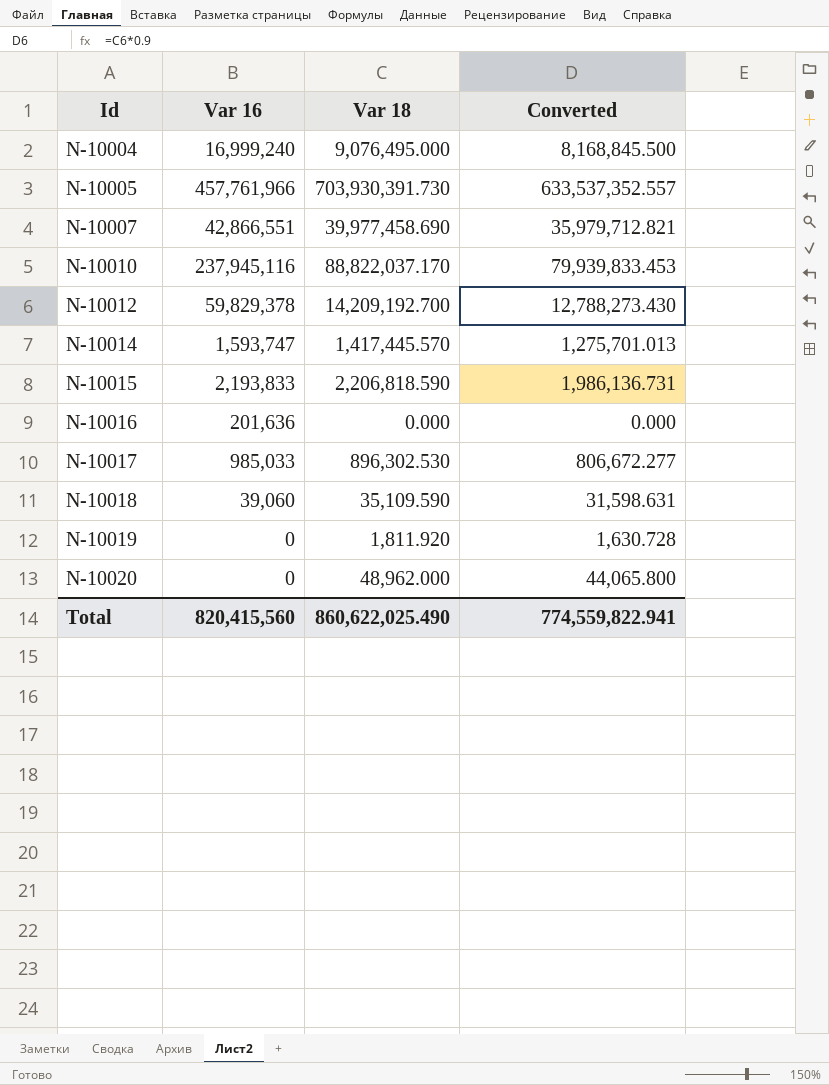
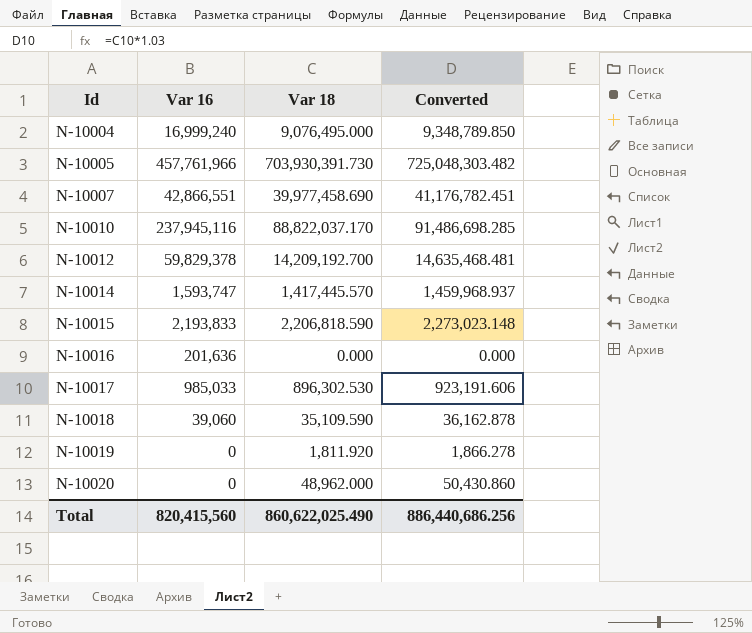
column Converted | formula: [Var 18] * 0.9 -> [Var 18] * 1.03
Total | Converted: 774,559,822.941 -> 886,440,686.256

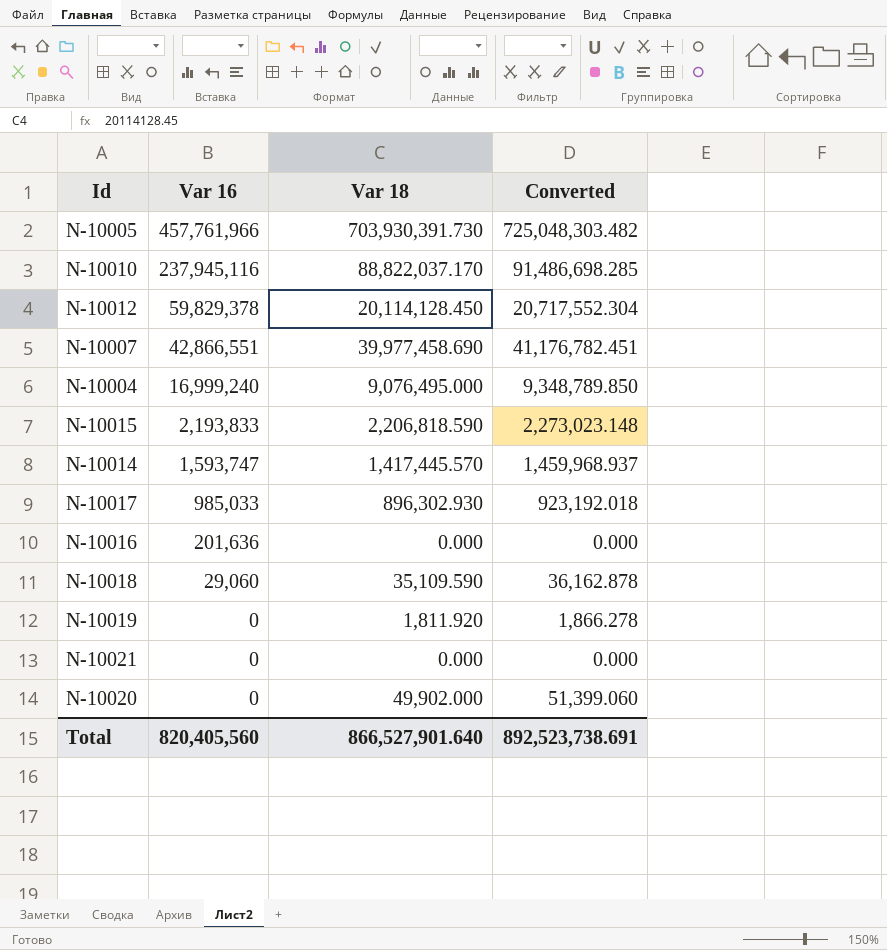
row order: Id ascending -> Var 16 descending
N-10012 | Var 18: 14,209,192.700 -> 20,114,128.450
N-10012 | Converted: 14,635,468.481 -> 20,717,552.304
N-10017 | Var 18: 896,302.530 -> 896,302.930
N-10017 | Converted: 923,191.606 -> 923,192.018
N-10018 | Var 16: 39,060 -> 29,060
row N-10021: none -> 0 | 0.000 | 0.000
N-10020 | Var 18: 48,962.000 -> 49,902.000
N-10020 | Converted: 50,430.860 -> 51,399.060
Total | Var 16: 820,415,560 -> 820,405,560
Total | Var 18: 860,622,025.490 -> 866,527,901.640
Total | Converted: 886,440,686.256 -> 892,523,738.691

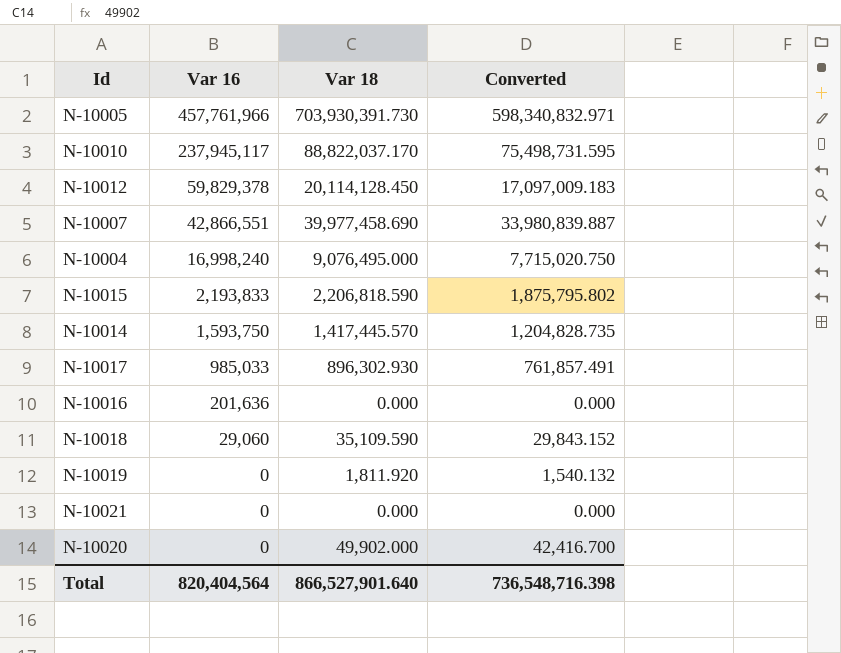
column Converted | formula: [Var 18] * 1.03 -> [Var 18] * 0.85
N-10010 | Var 16: 237,945,116 -> 237,945,117
N-10004 | Var 16: 16,999,240 -> 16,998,240
N-10014 | Var 16: 1,593,747 -> 1,593,750
Total | Var 16: 820,405,560 -> 820,404,564
Total | Converted: 892,523,738.691 -> 736,548,716.398

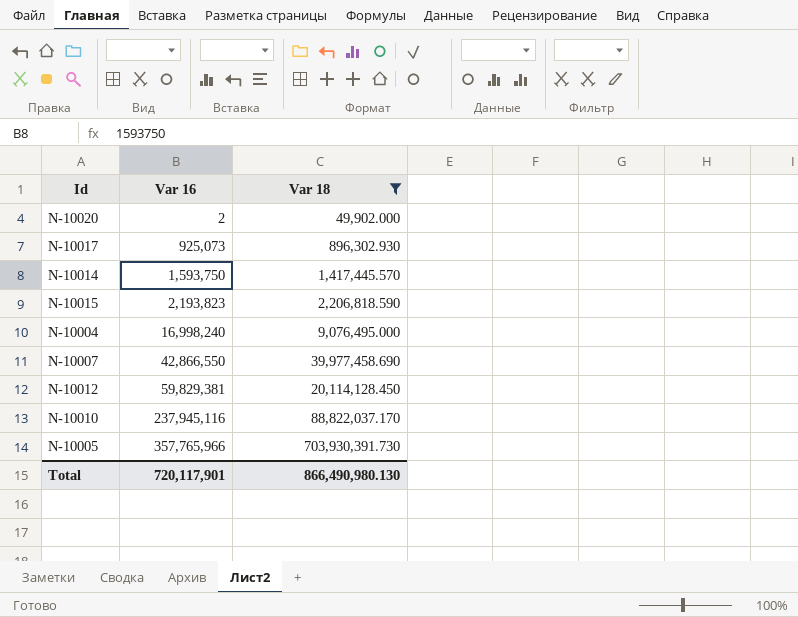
filter: none -> Var 18 >= 49,902.000
row order: Var 16 descending -> Var 16 ascending
column Converted | formula: [Var 18] * 0.85 -> none
N-10020 | Var 16: 0 -> 2
N-10017 | Var 16: 985,033 -> 925,073
N-10015 | Var 16: 2,193,833 -> 2,193,823
N-10007 | Var 16: 42,866,551 -> 42,866,550
N-10012 | Var 16: 59,829,378 -> 59,829,381
N-10010 | Var 16: 237,945,117 -> 237,945,116
N-10005 | Var 16: 457,761,966 -> 357,765,966
Total | Var 16: 820,404,564 -> 720,117,901
Total | Var 18: 866,527,901.640 -> 866,490,980.130

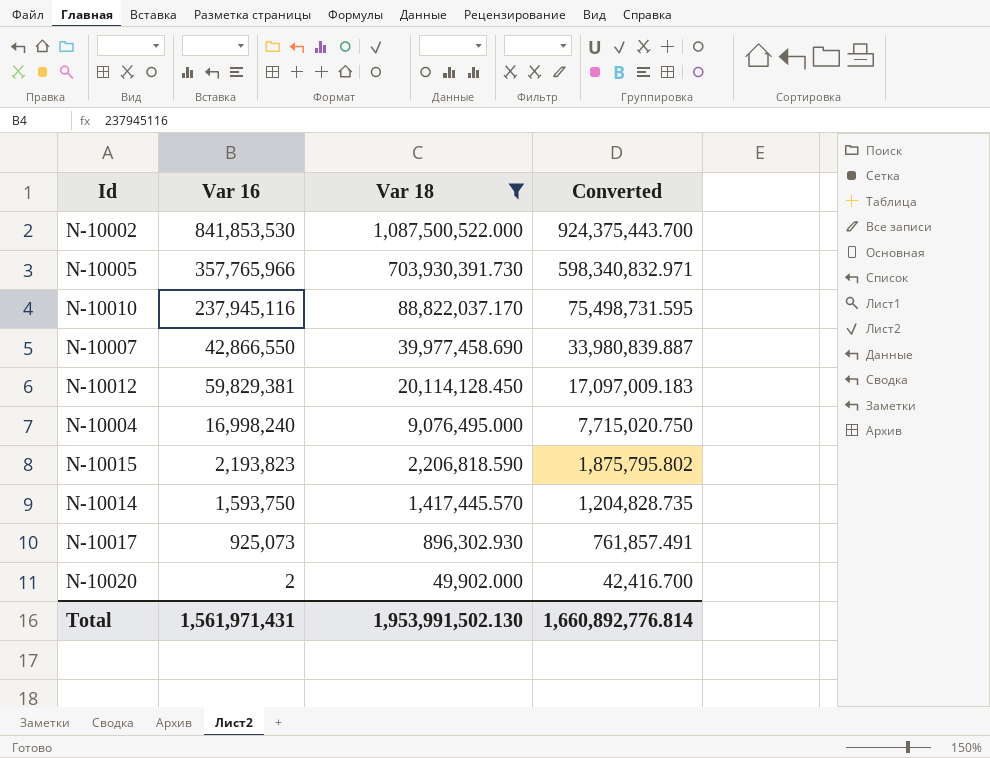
row order: Var 16 ascending -> Var 18 descending
column Converted | formula: none -> [Var 18] * 0.85
row N-10002: none -> 841,853,530 | 1,087,500,522.000 | 924,375,443.700
Total | Var 16: 720,117,901 -> 1,561,971,431
Total | Var 18: 866,490,980.130 -> 1,953,991,502.130

